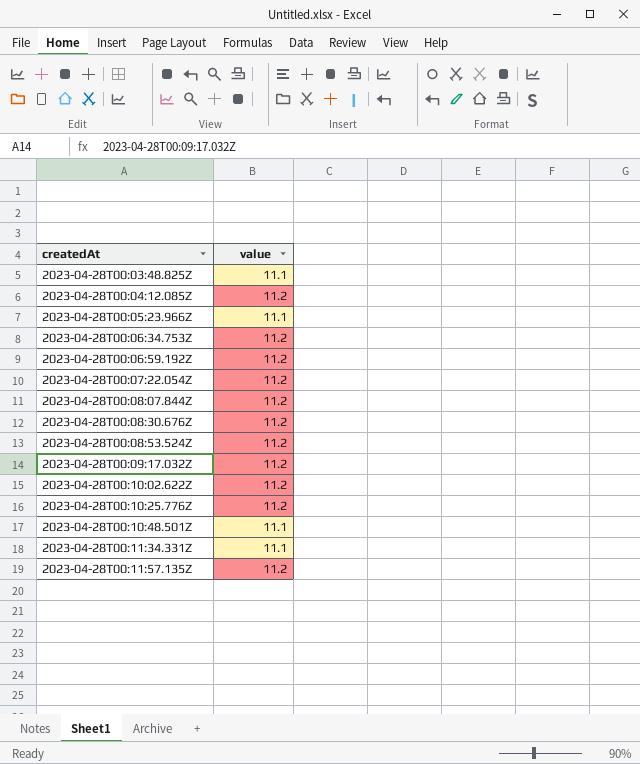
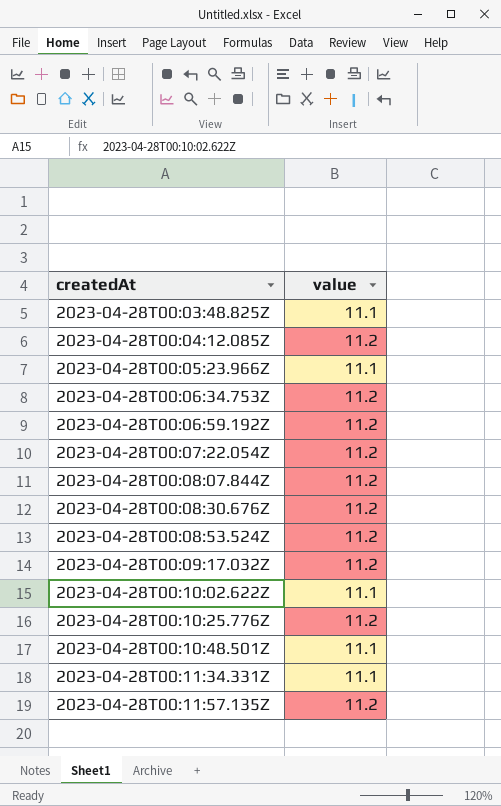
2023-04-28T00:10:02.622Z | value: 11.2 -> 11.1

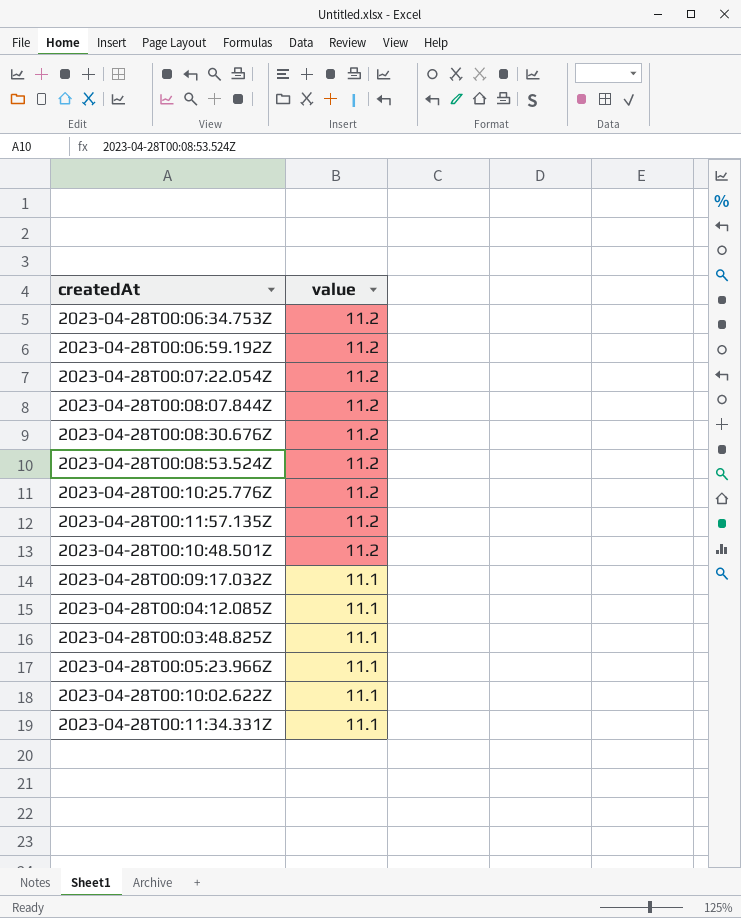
row order: createdAt ascending -> value descending
2023-04-28T00:10:48.501Z | value: 11.1 -> 11.2
2023-04-28T00:09:17.032Z | value: 11.2 -> 11.1
2023-04-28T00:04:12.085Z | value: 11.2 -> 11.1

